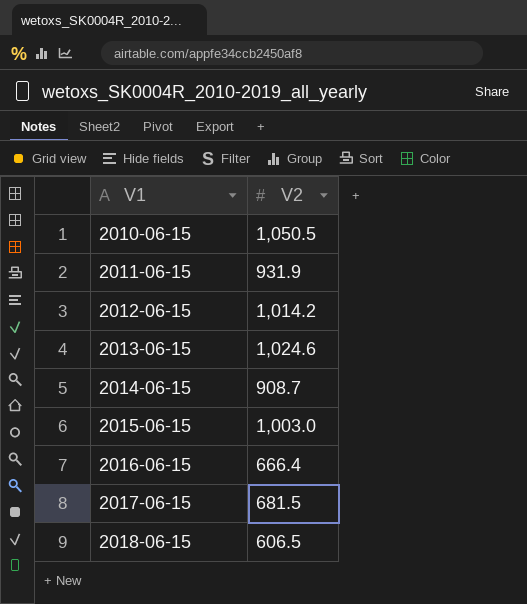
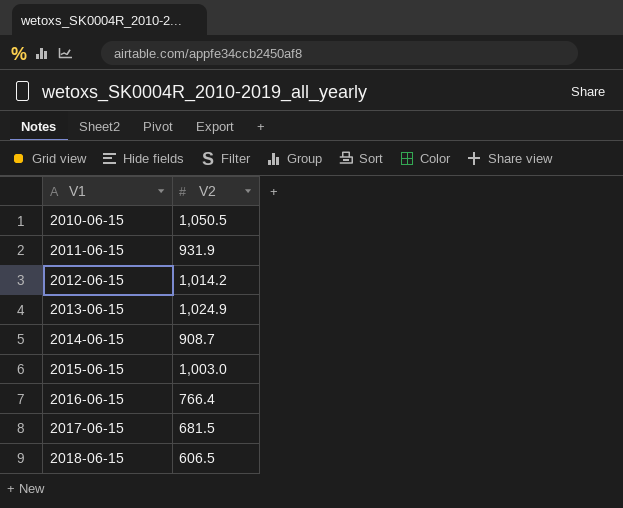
2013-06-15 | V2: 1,024.6 -> 1,024.9
2016-06-15 | V2: 666.4 -> 766.4

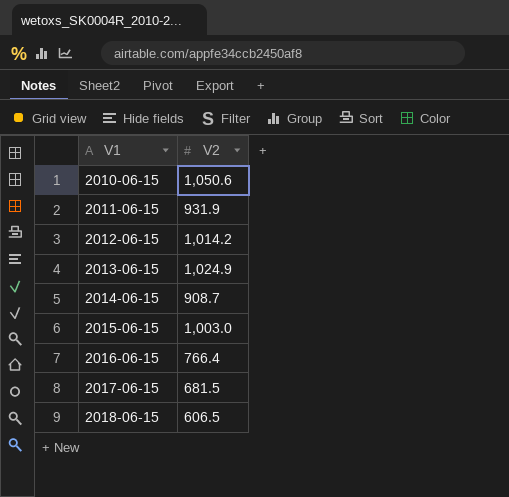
2010-06-15 | V2: 1,050.5 -> 1,050.6

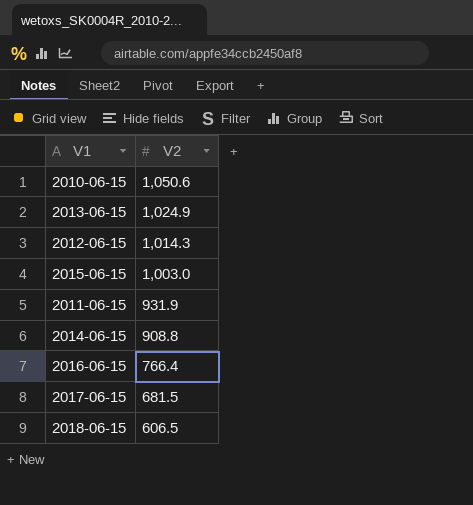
row order: V1 ascending -> V2 descending
2012-06-15 | V2: 1,014.2 -> 1,014.3
2014-06-15 | V2: 908.7 -> 908.8

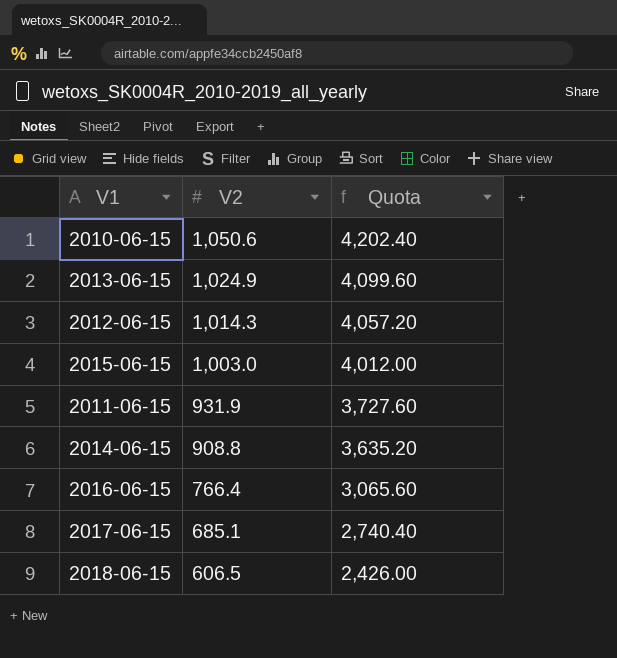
column Quota | formula: none -> [V2] * 4
2017-06-15 | V2: 681.5 -> 685.1

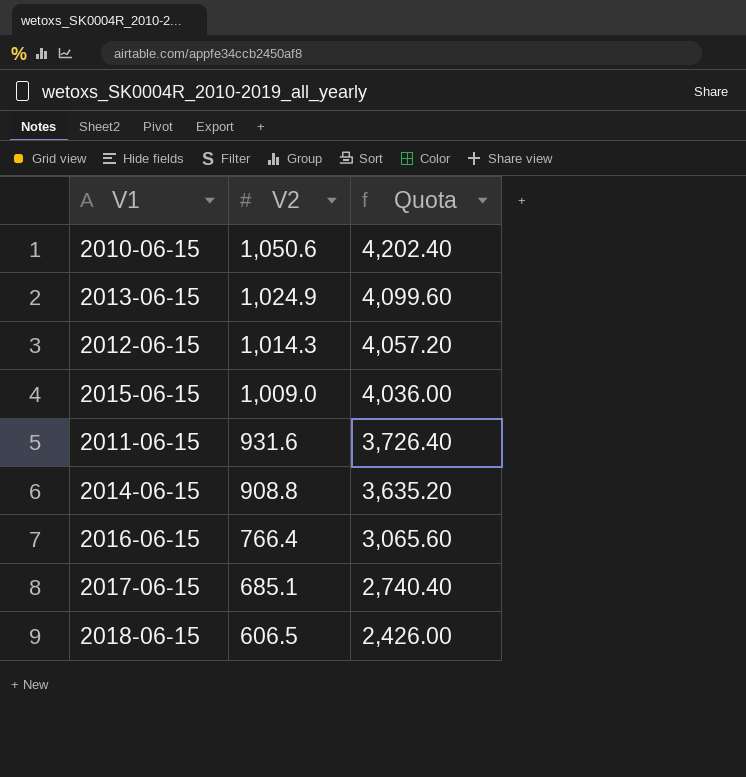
2015-06-15 | V2: 1,003.0 -> 1,009.0
2015-06-15 | Quota: 4,012.00 -> 4,036.00
2011-06-15 | V2: 931.9 -> 931.6
2011-06-15 | Quota: 3,727.60 -> 3,726.40

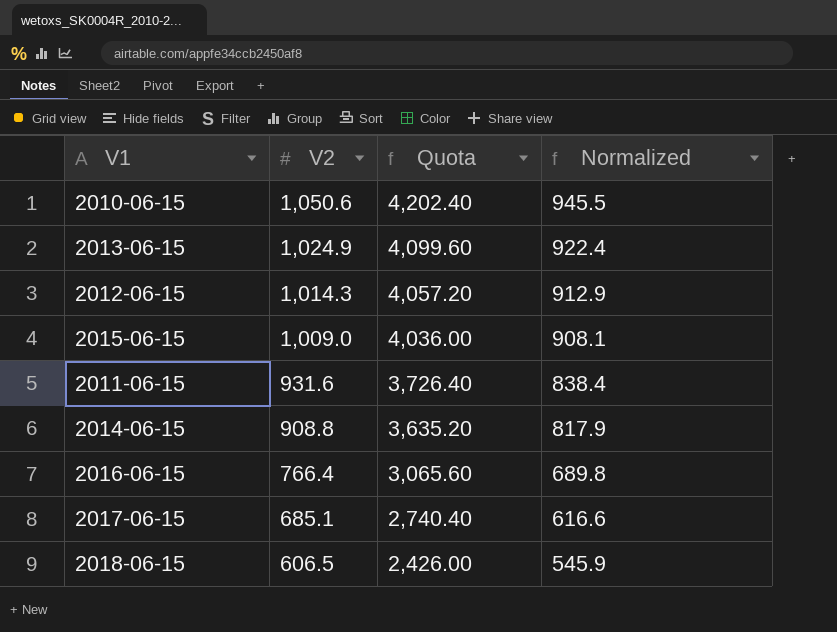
column Normalized | formula: none -> [V2] * 0.9

